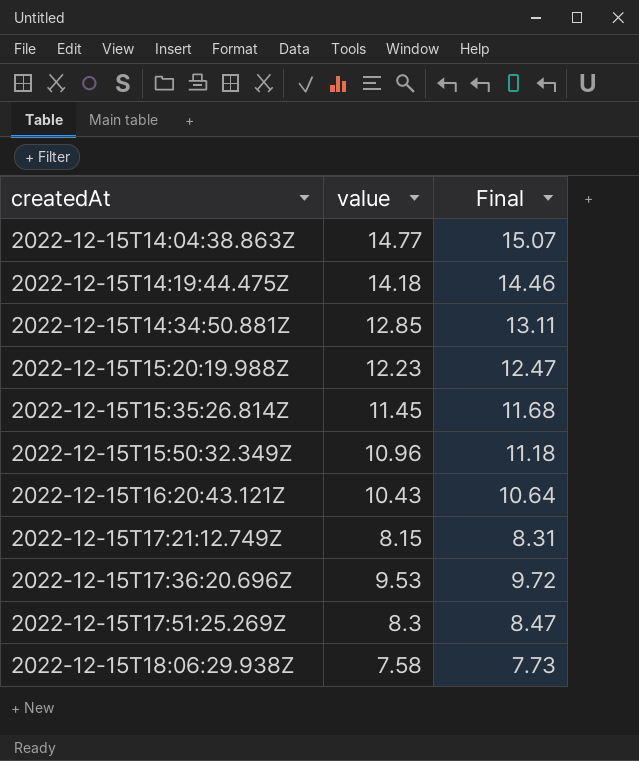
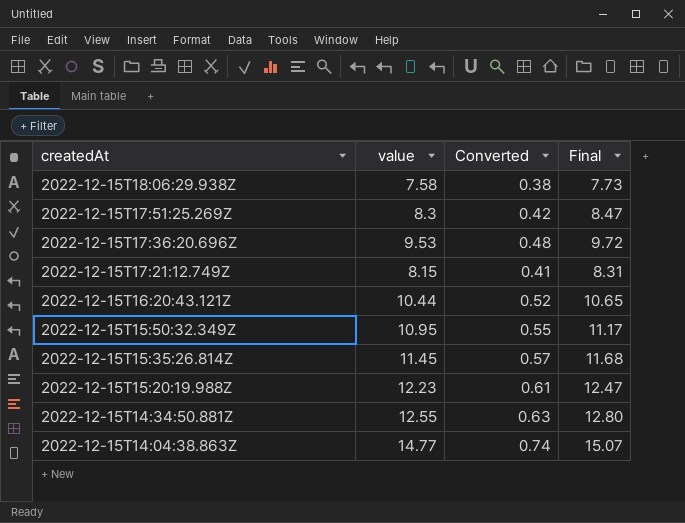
row order: createdAt ascending -> createdAt descending
column Converted | formula: none -> [value] * 0.05
row 2022-12-15T14:19:44.475Z: 14.18 | 14.46 -> none
2022-12-15T16:20:43.121Z | value: 10.43 -> 10.44
2022-12-15T16:20:43.121Z | Final: 10.64 -> 10.65
2022-12-15T15:50:32.349Z | value: 10.96 -> 10.95
2022-12-15T15:50:32.349Z | Final: 11.18 -> 11.17
2022-12-15T14:34:50.881Z | value: 12.85 -> 12.55
2022-12-15T14:34:50.881Z | Final: 13.11 -> 12.80

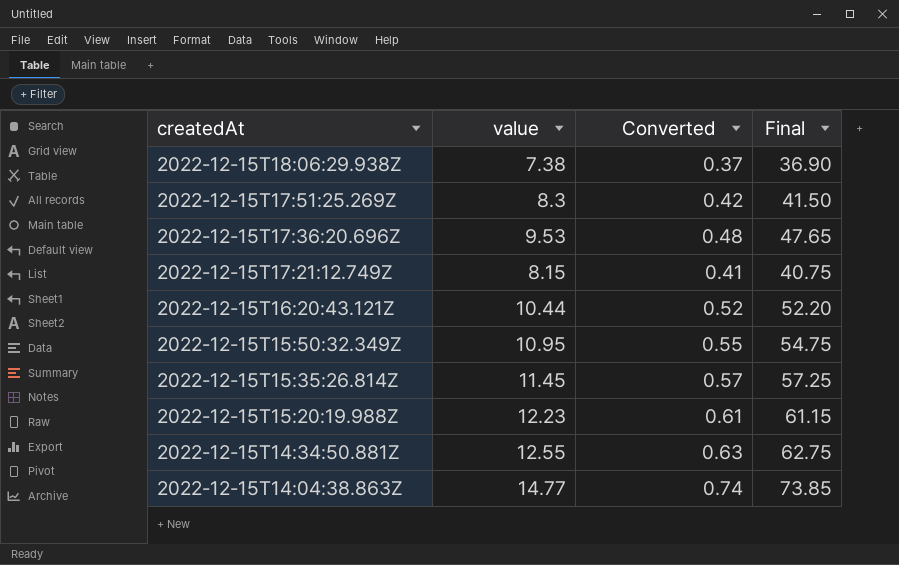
column Final | formula: [value] * 1.02 -> [value] * 5
2022-12-15T18:06:29.938Z | value: 7.58 -> 7.38
2022-12-15T18:06:29.938Z | Converted: 0.38 -> 0.37

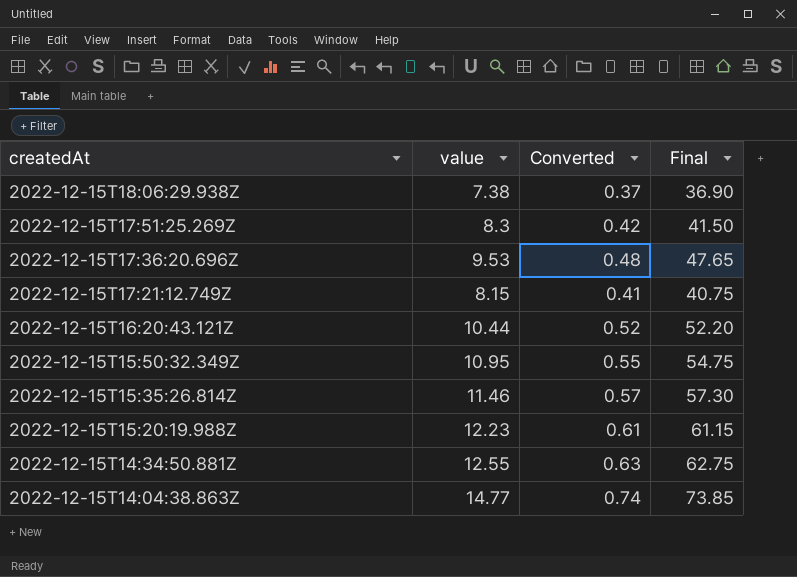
2022-12-15T15:35:26.814Z | value: 11.45 -> 11.46
2022-12-15T15:35:26.814Z | Final: 57.25 -> 57.30

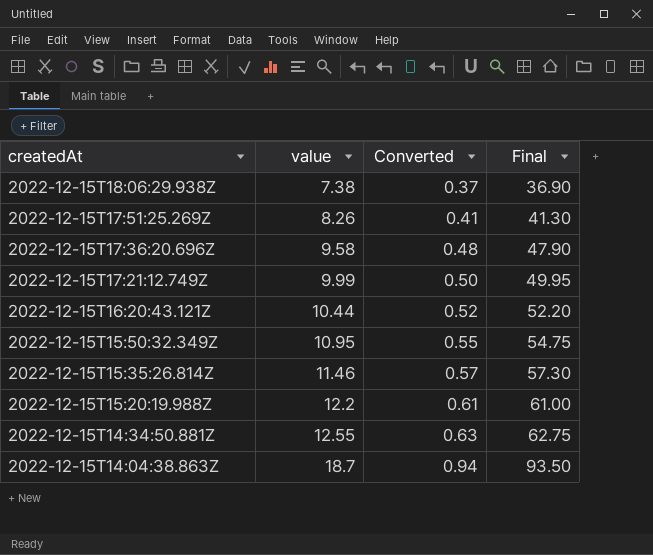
2022-12-15T17:51:25.269Z | value: 8.3 -> 8.26
2022-12-15T17:51:25.269Z | Converted: 0.42 -> 0.41
2022-12-15T17:51:25.269Z | Final: 41.50 -> 41.30
2022-12-15T17:36:20.696Z | value: 9.53 -> 9.58
2022-12-15T17:36:20.696Z | Final: 47.65 -> 47.90
2022-12-15T17:21:12.749Z | value: 8.15 -> 9.99
2022-12-15T17:21:12.749Z | Converted: 0.41 -> 0.50
2022-12-15T17:21:12.749Z | Final: 40.75 -> 49.95
2022-12-15T15:20:19.988Z | value: 12.23 -> 12.2
2022-12-15T15:20:19.988Z | Final: 61.15 -> 61.00
2022-12-15T14:04:38.863Z | value: 14.77 -> 18.7
2022-12-15T14:04:38.863Z | Converted: 0.74 -> 0.94
2022-12-15T14:04:38.863Z | Final: 73.85 -> 93.50

